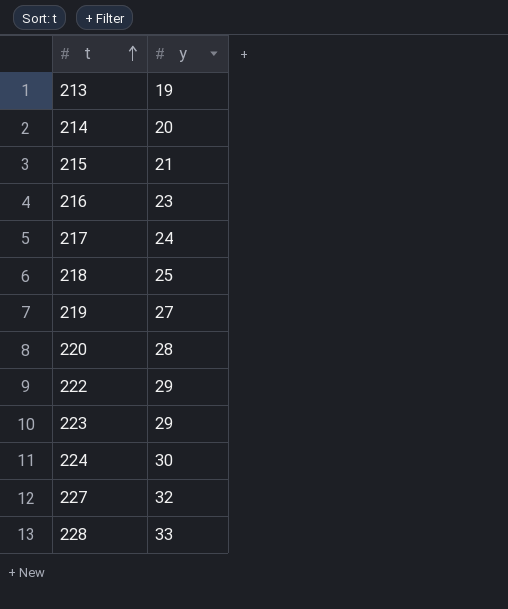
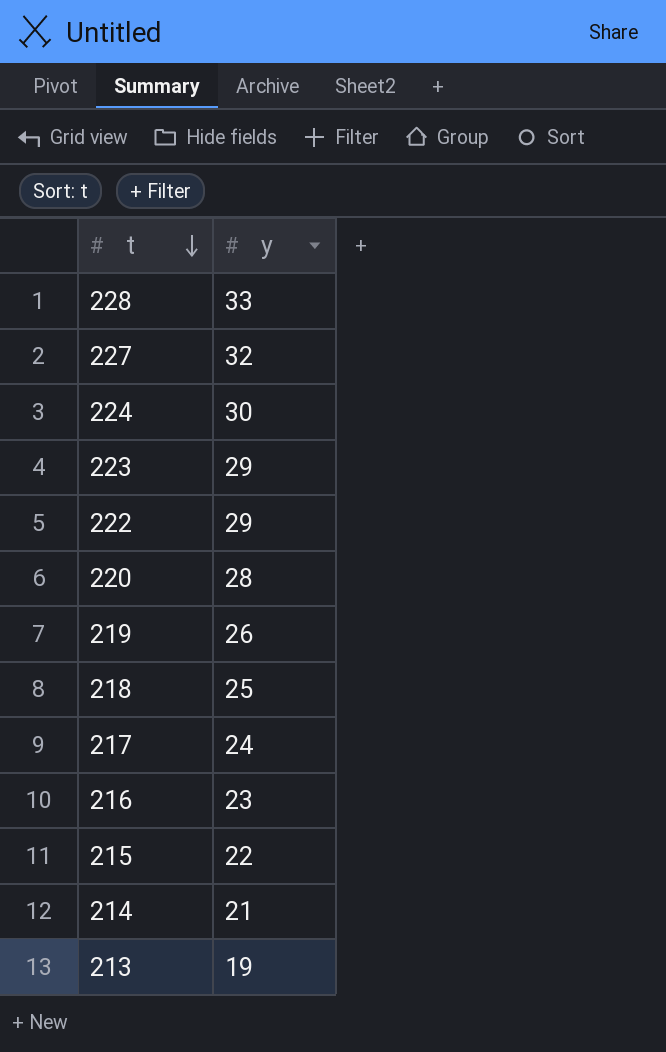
row order: t ascending -> t descending
219 | y: 27 -> 26
215 | y: 21 -> 22
214 | y: 20 -> 21

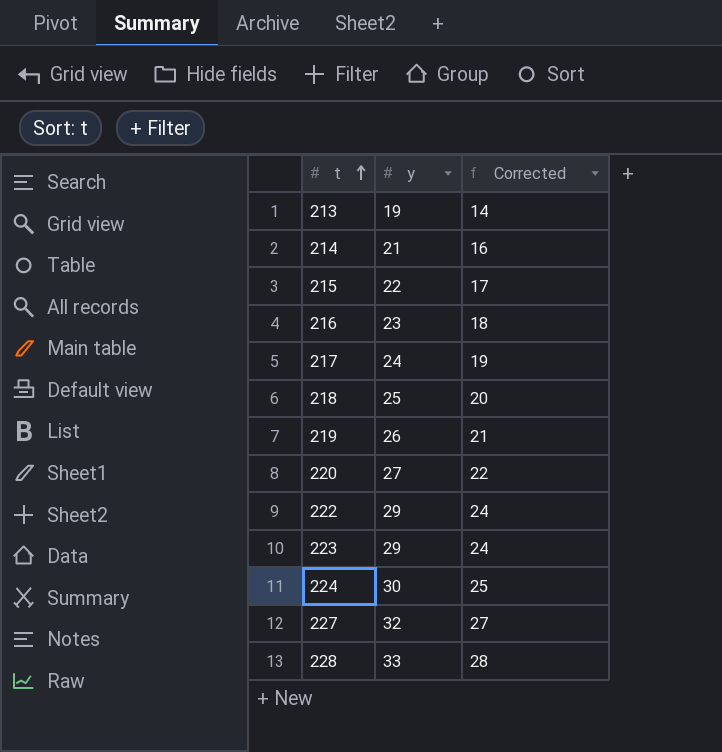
row order: t descending -> t ascending
column Corrected | formula: none -> [y] - 5
220 | y: 28 -> 27

